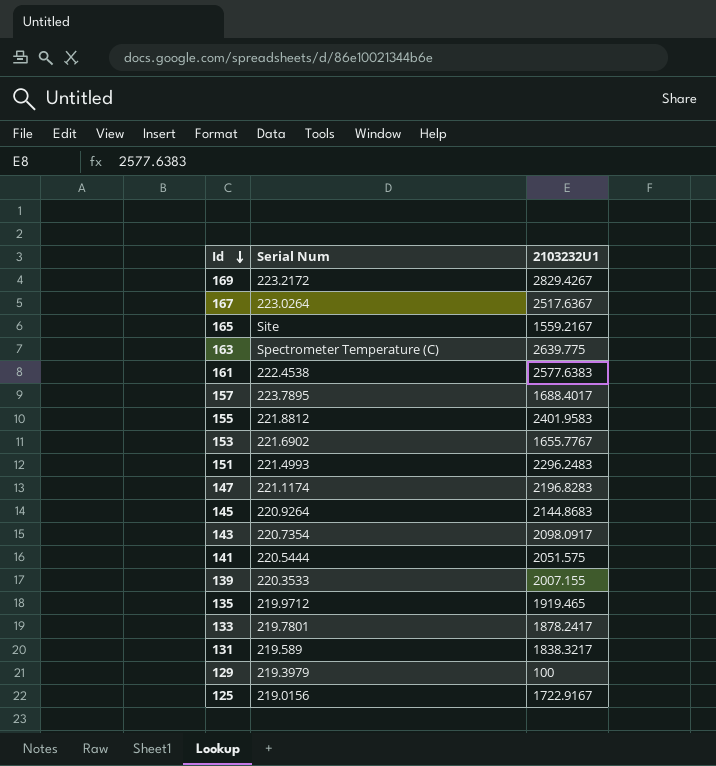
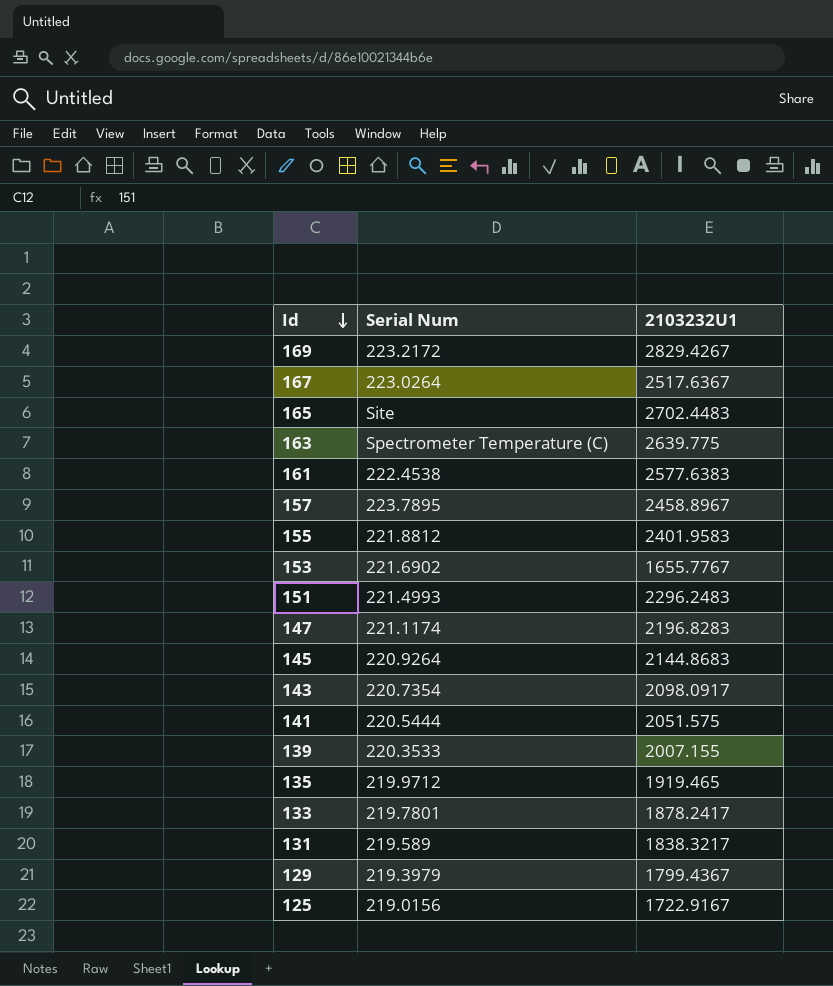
165 | 2103232U1: 1559.2167 -> 2702.4483
157 | 2103232U1: 1688.4017 -> 2458.8967
129 | 2103232U1: 100 -> 1799.4367

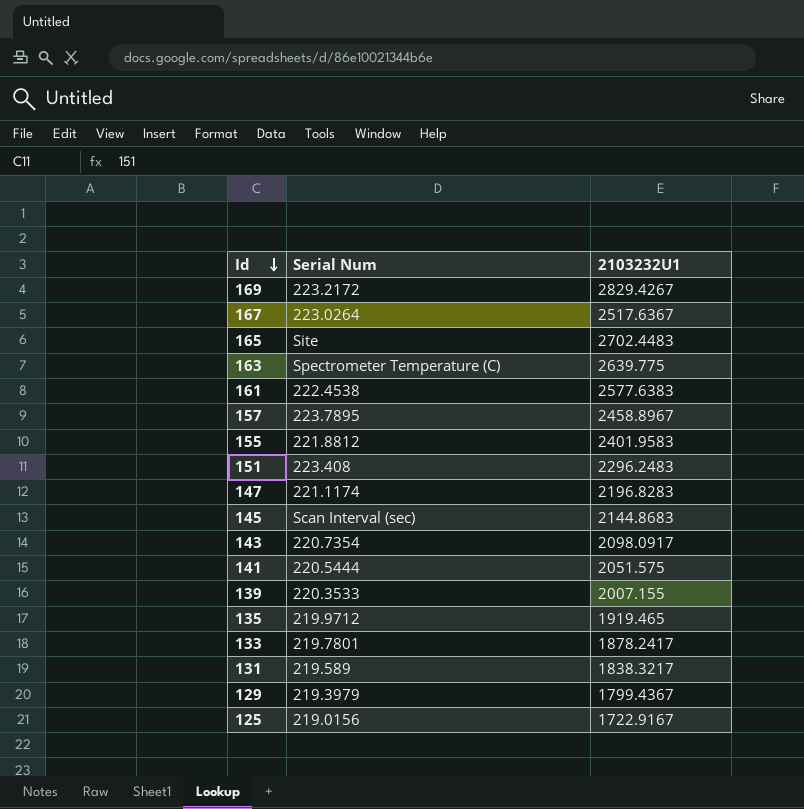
row 153: 221.6902 | 1655.7767 -> none
151 | Serial Num: 221.4993 -> 223.408
145 | Serial Num: 220.9264 -> Scan Interval (sec)

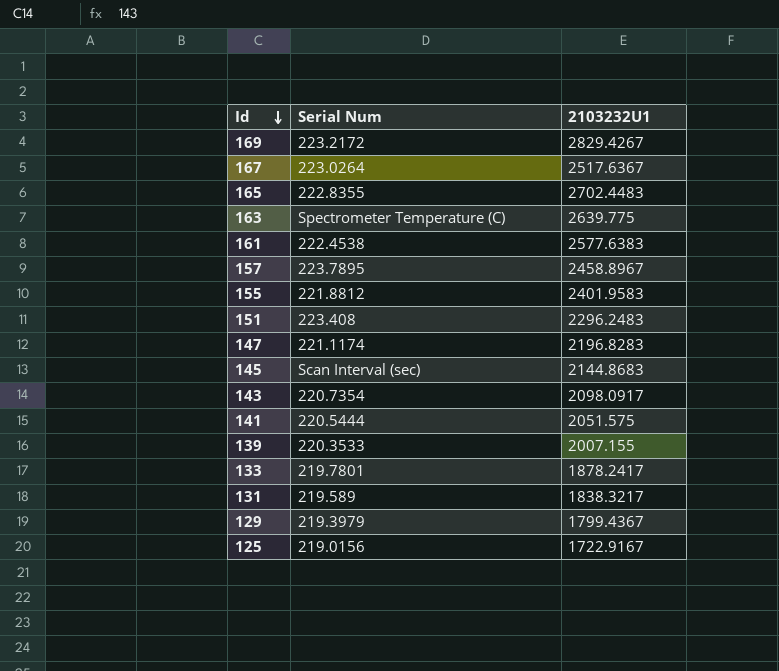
row 135: 219.9712 | 1919.465 -> none
165 | Serial Num: Site -> 222.8355

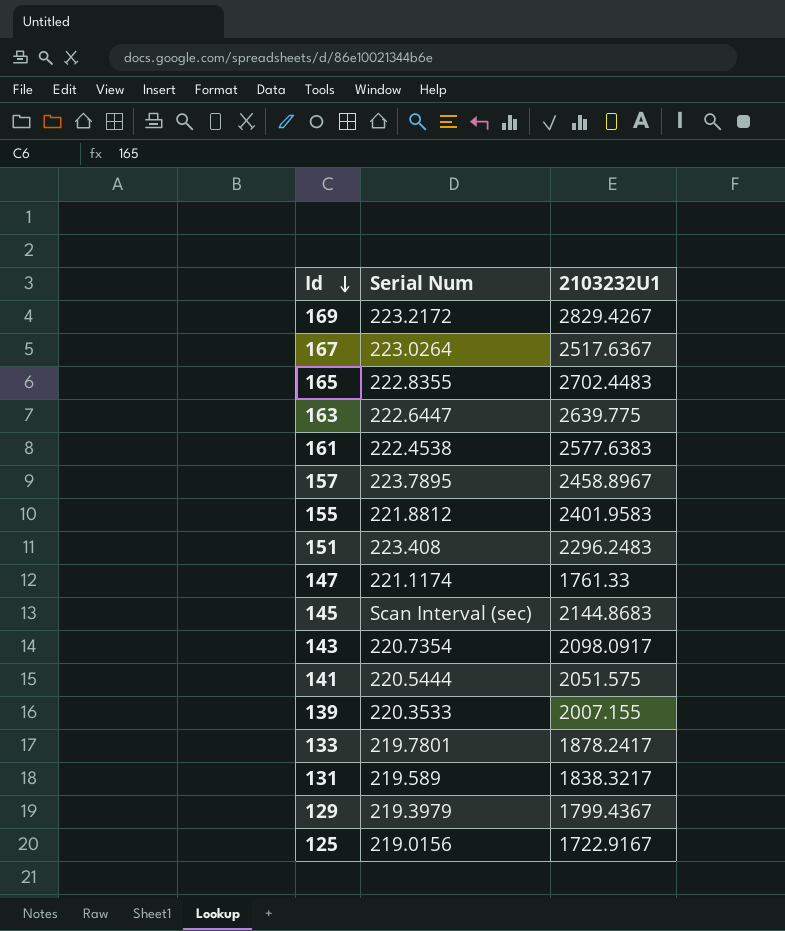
163 | Serial Num: Spectrometer Temperature (C) -> 222.6447
147 | 2103232U1: 2196.8283 -> 1761.33

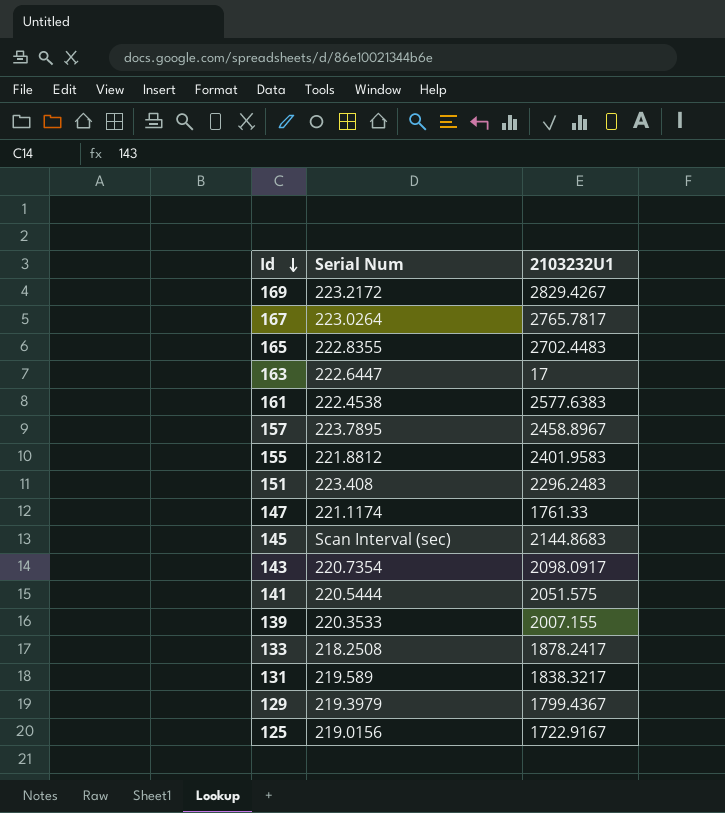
167 | 2103232U1: 2517.6367 -> 2765.7817
163 | 2103232U1: 2639.775 -> 17
133 | Serial Num: 219.7801 -> 218.2508

